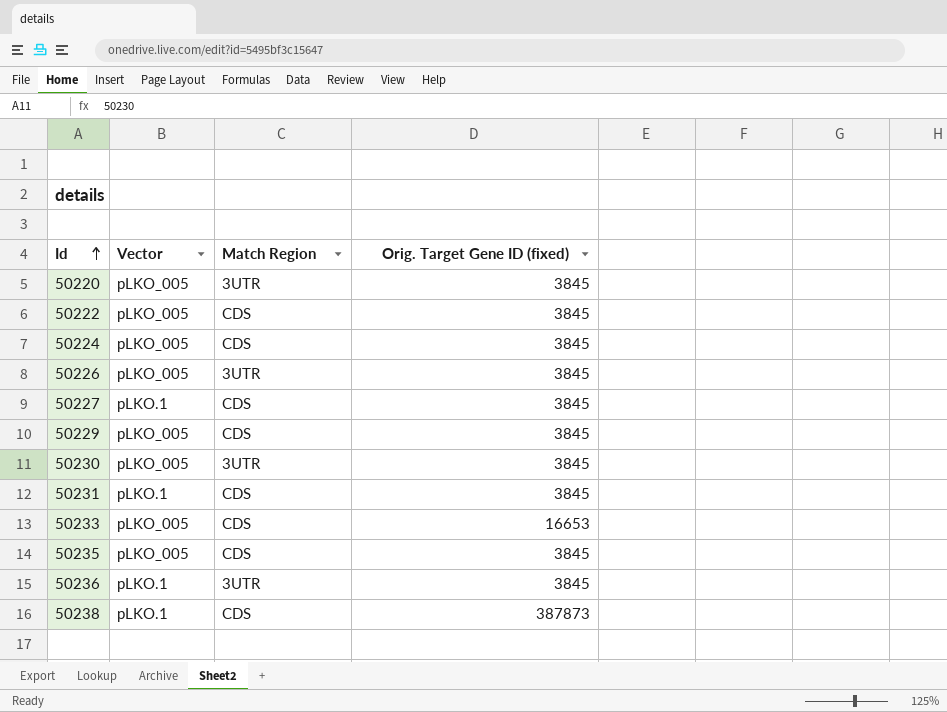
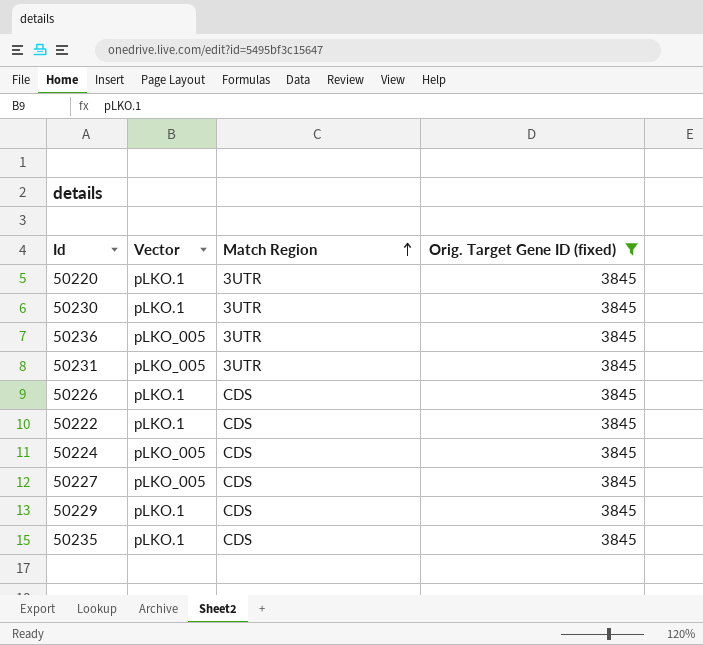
filter: none -> Orig. Target Gene ID (fixed) = 3845
row order: Id ascending -> Match Region ascending
50220 | Vector: pLKO_005 -> pLKO.1
50230 | Vector: pLKO_005 -> pLKO.1
50236 | Vector: pLKO.1 -> pLKO_005
50231 | Vector: pLKO.1 -> pLKO_005
50231 | Match Region: CDS -> 3UTR
50226 | Vector: pLKO_005 -> pLKO.1
50226 | Match Region: 3UTR -> CDS
50222 | Vector: pLKO_005 -> pLKO.1
50227 | Vector: pLKO.1 -> pLKO_005
50229 | Vector: pLKO_005 -> pLKO.1
50235 | Vector: pLKO_005 -> pLKO.1

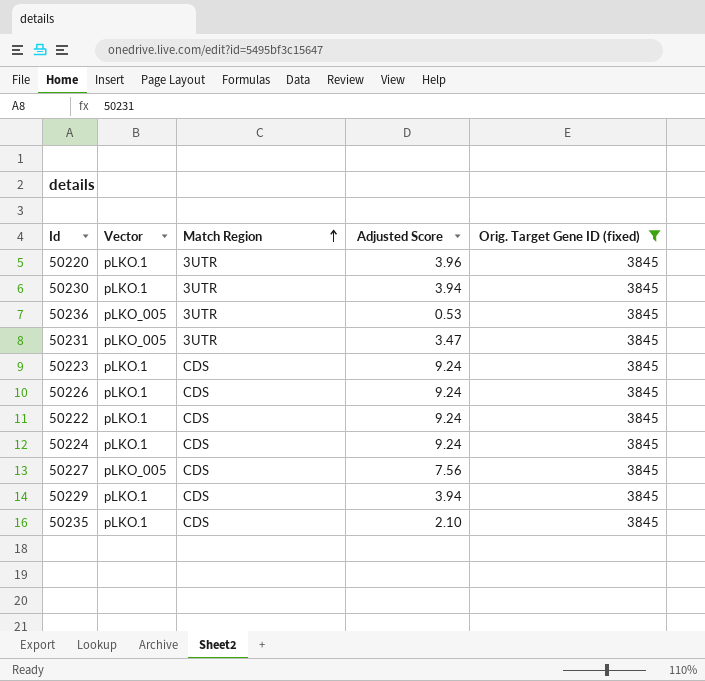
column Adjusted Score | position: none -> 4
row 50223: none -> pLKO.1 | CDS | 9.24 | 3845
50224 | Vector: pLKO_005 -> pLKO.1

